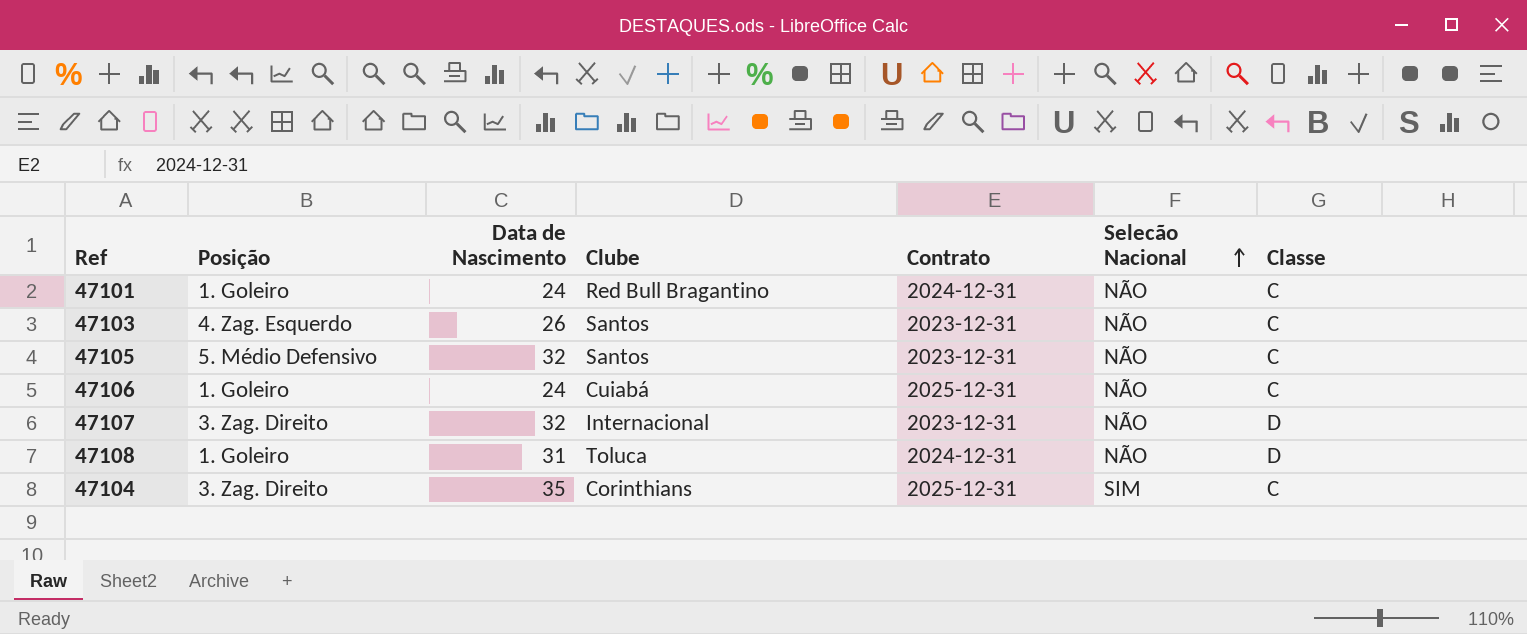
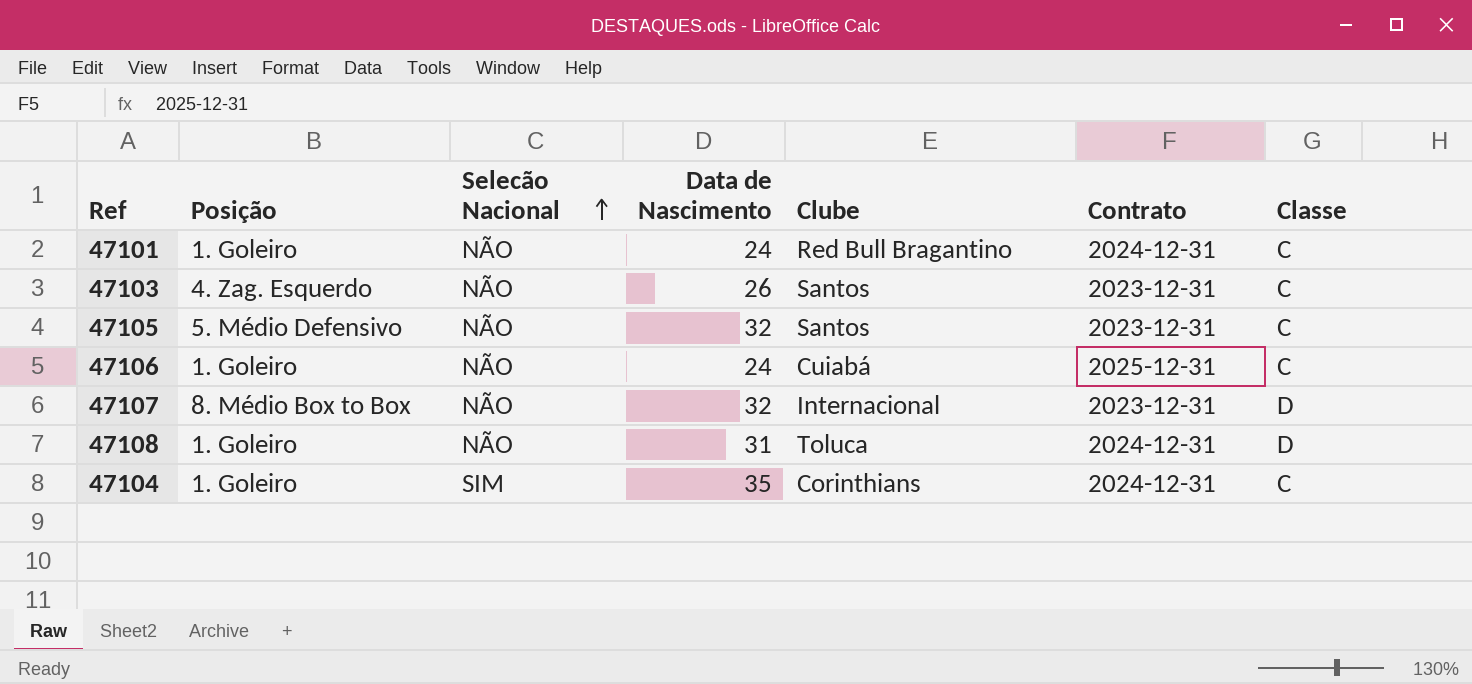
column Selecão Nacional | position: 6 -> 3
47107 | Posição: 3. Zag. Direito -> 8. Médio Box to Box
47104 | Posição: 3. Zag. Direito -> 1. Goleiro
47104 | Contrato: 2025-12-31 -> 2024-12-31

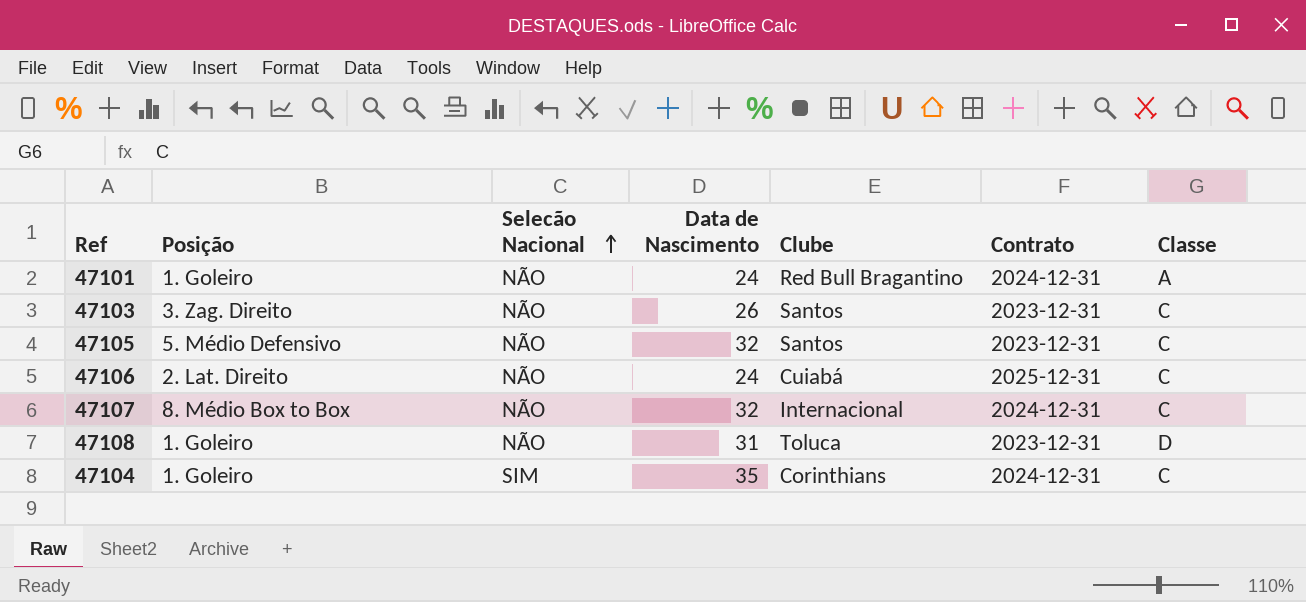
47101 | Classe: C -> A
47103 | Posição: 4. Zag. Esquerdo -> 3. Zag. Direito
47106 | Posição: 1. Goleiro -> 2. Lat. Direito
47107 | Contrato: 2023-12-31 -> 2024-12-31
47107 | Classe: D -> C
47108 | Contrato: 2024-12-31 -> 2023-12-31

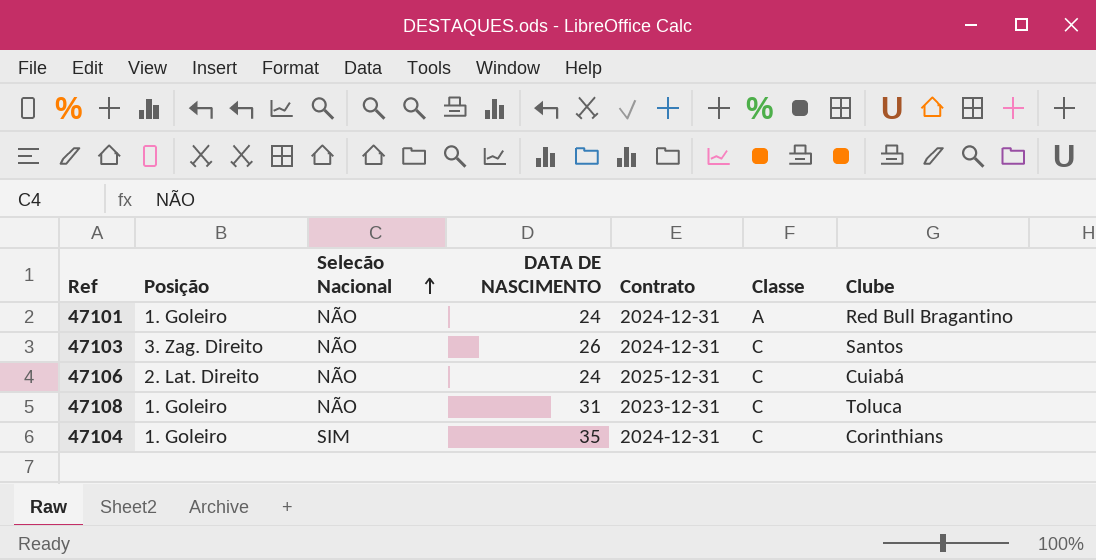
column name: Data de Nascimento -> DATA DE NASCIMENTO
column Clube | position: 5 -> 7
row 47105: 5. Médio Defensivo | NÃO | 32 | Santos | 2023-12-31 | C -> none
row 47107: 8. Médio Box to Box | NÃO | 32 | Internacional | 2024-12-31 | C -> none
47103 | Contrato: 2023-12-31 -> 2024-12-31
47108 | Classe: D -> C

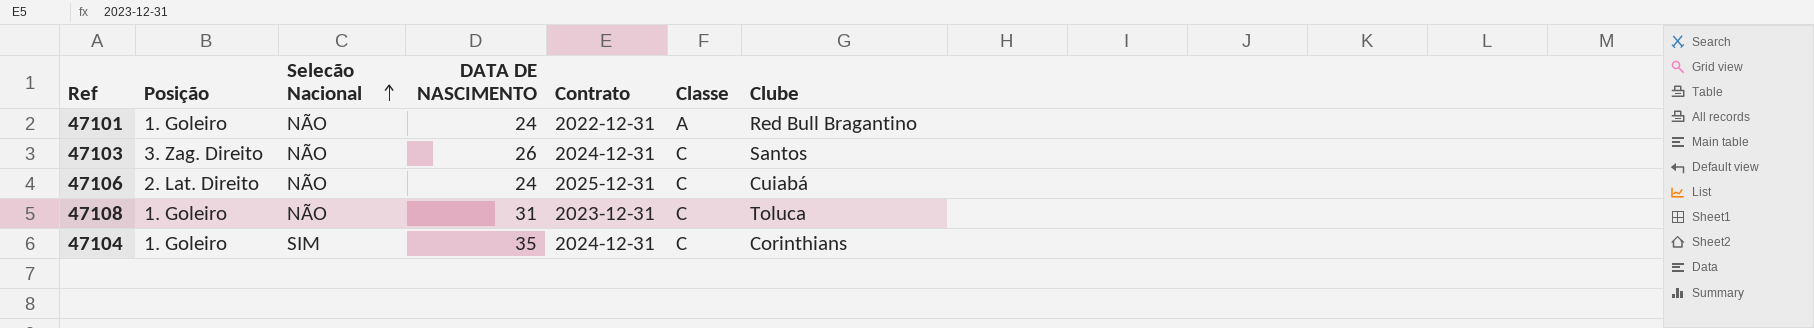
47101 | Contrato: 2024-12-31 -> 2022-12-31

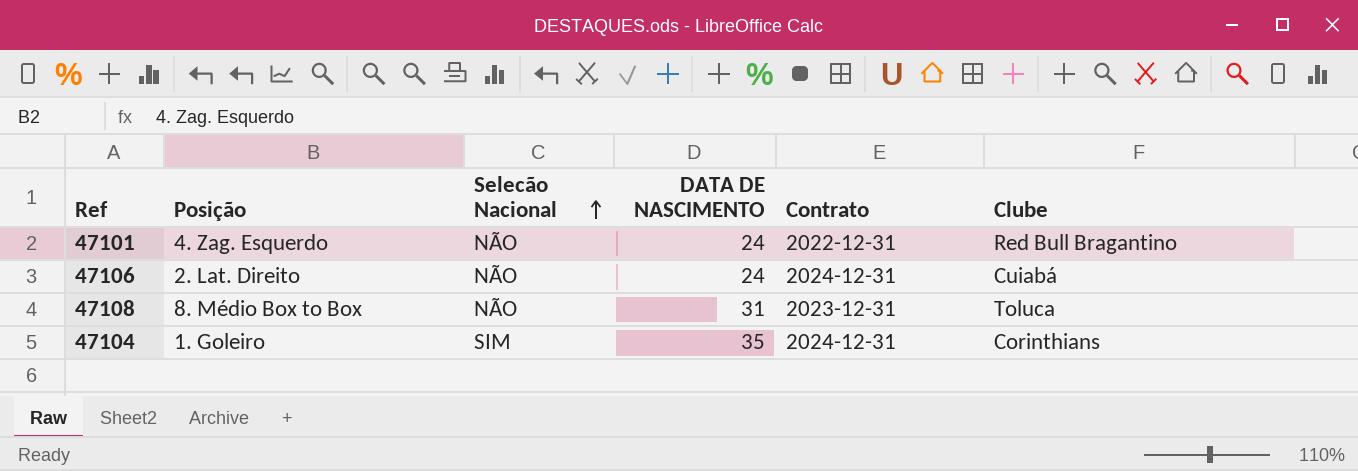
column Classe | position: 6 -> none
row 47103: 3. Zag. Direito | NÃO | 26 | 2024-12-31 | C | Santos -> none
47101 | Posição: 1. Goleiro -> 4. Zag. Esquerdo
47106 | Contrato: 2025-12-31 -> 2024-12-31
47108 | Posição: 1. Goleiro -> 8. Médio Box to Box

